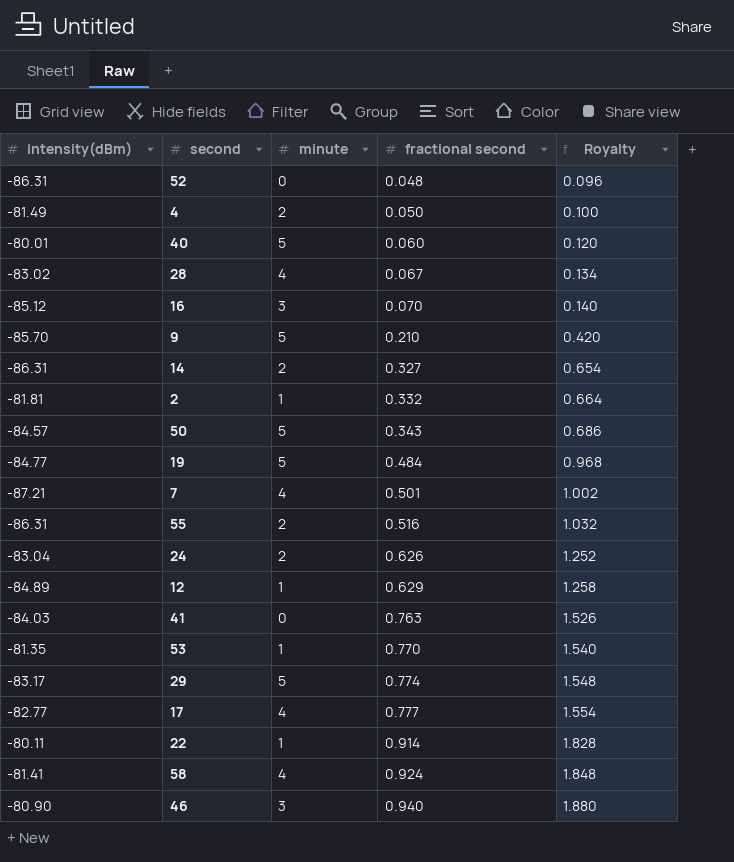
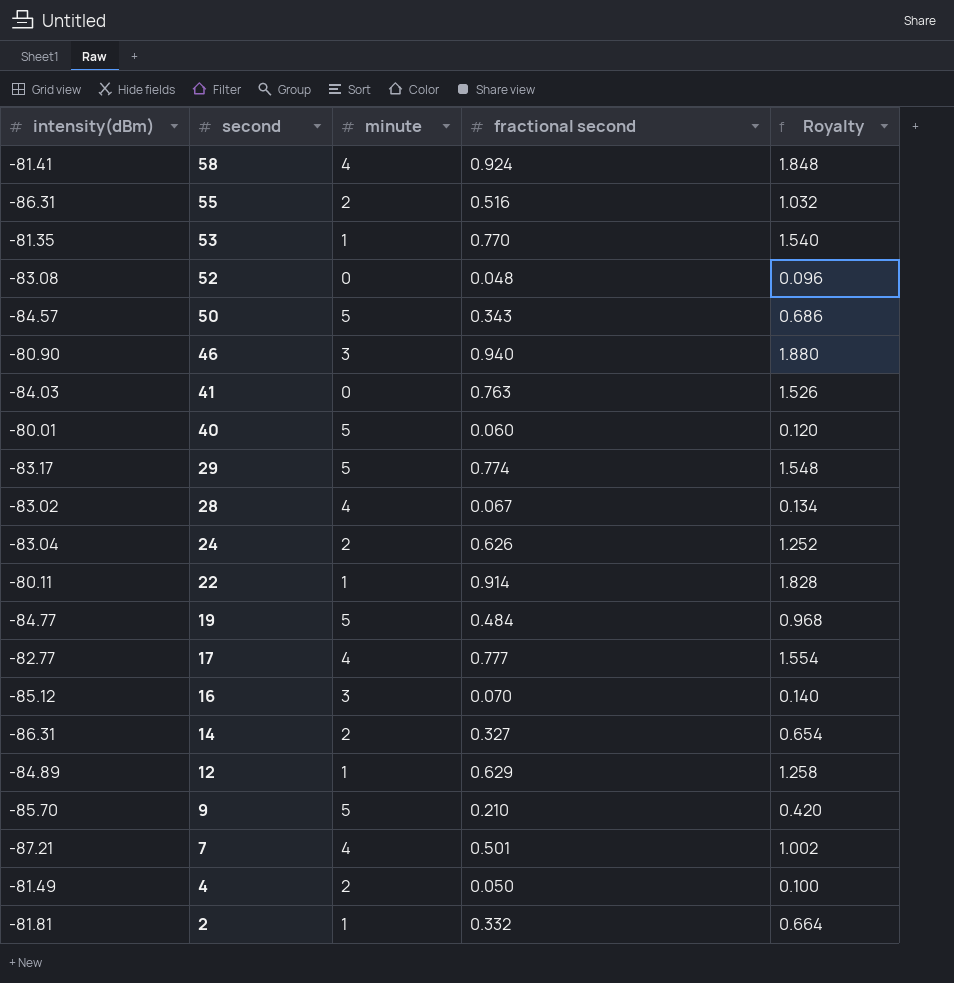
row order: fractional second ascending -> second descending
52 | intensity(dBm): -86.31 -> -83.08

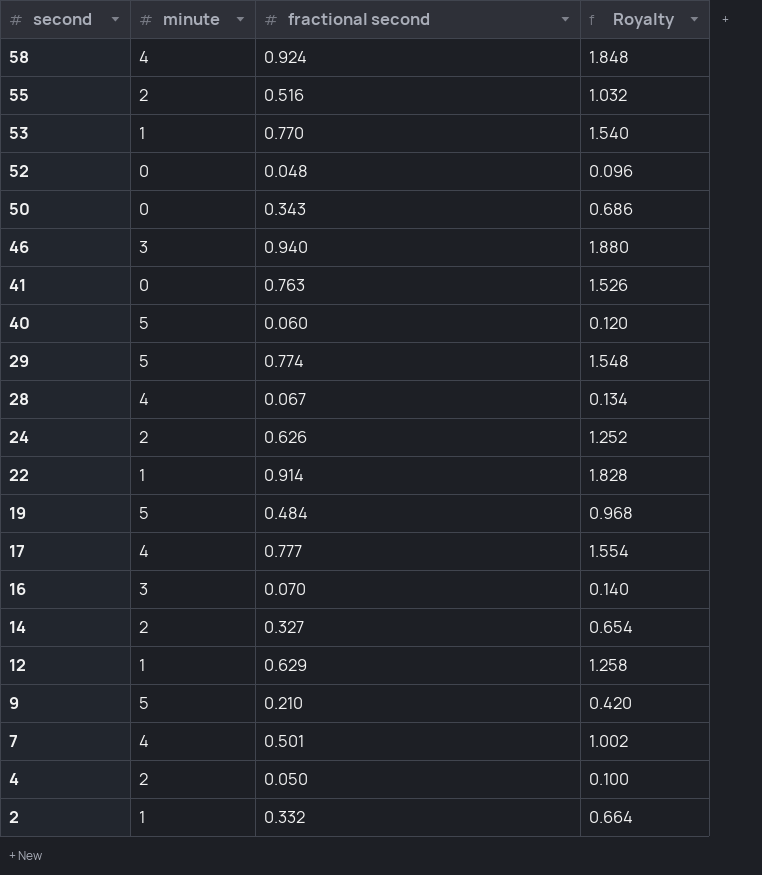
column intensity(dBm) | position: 1 -> none
50 | minute: 5 -> 0

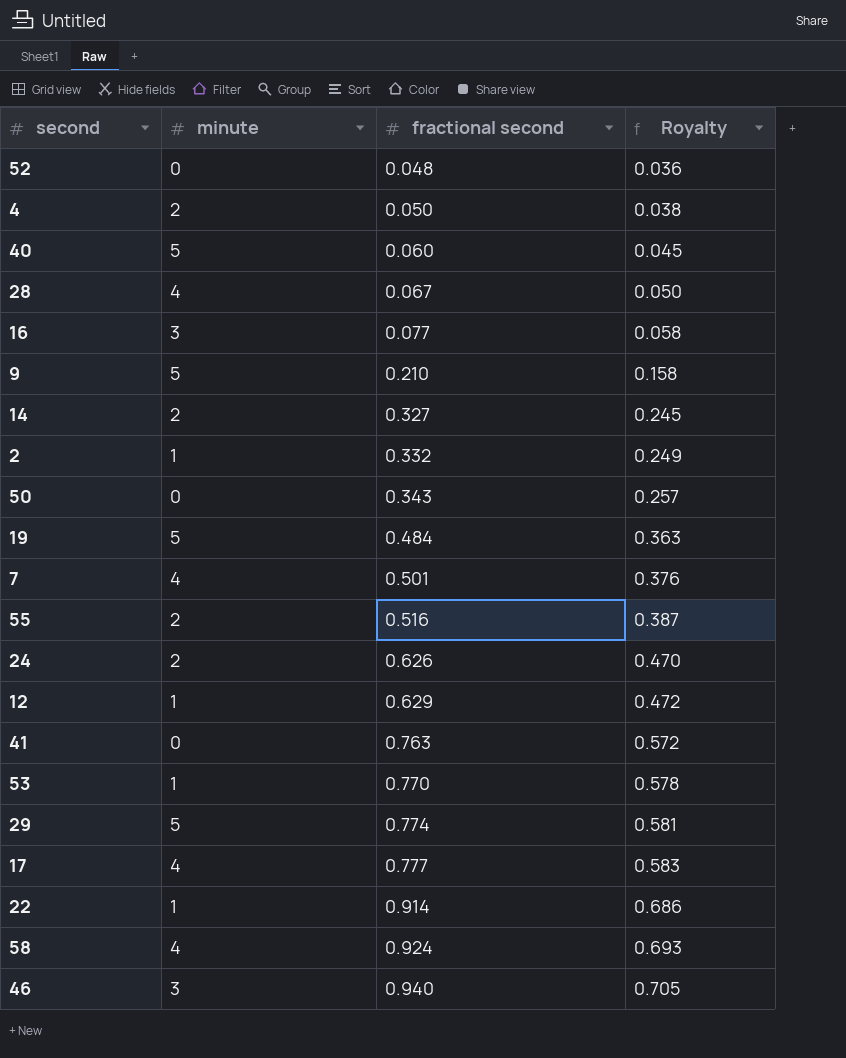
row order: second descending -> fractional second ascending
column Royalty | formula: [fractional second] * 2 -> [fractional second] * 0.75
16 | fractional second: 0.070 -> 0.077

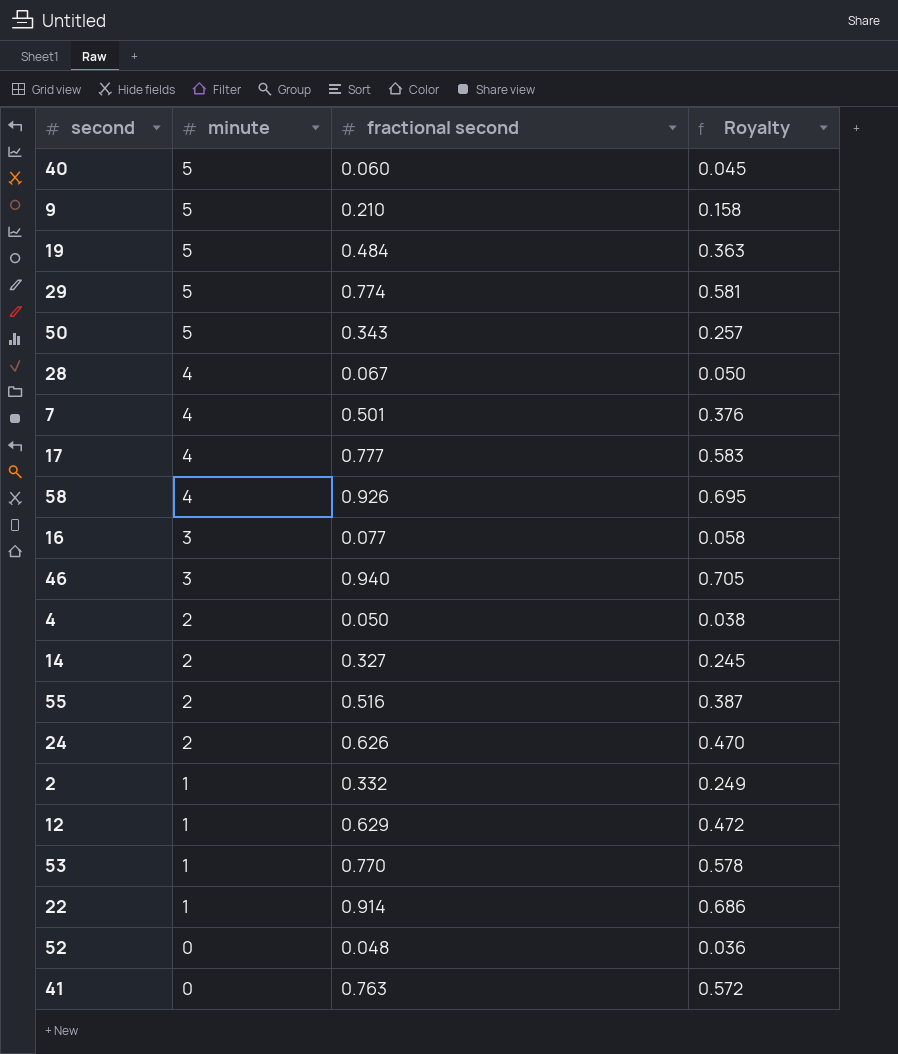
row order: fractional second ascending -> minute descending
50 | minute: 0 -> 5
58 | fractional second: 0.924 -> 0.926
58 | Royalty: 0.693 -> 0.695

